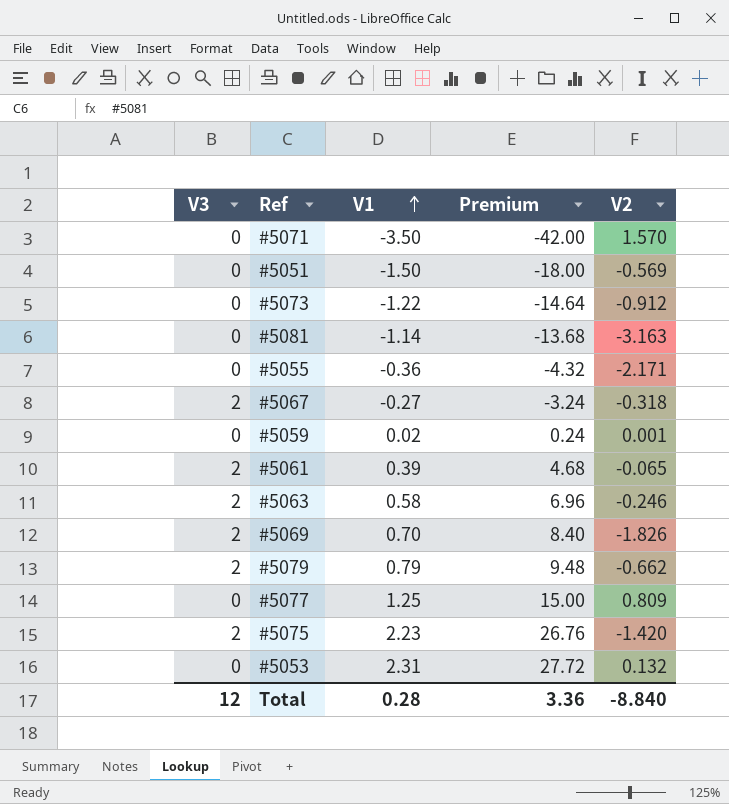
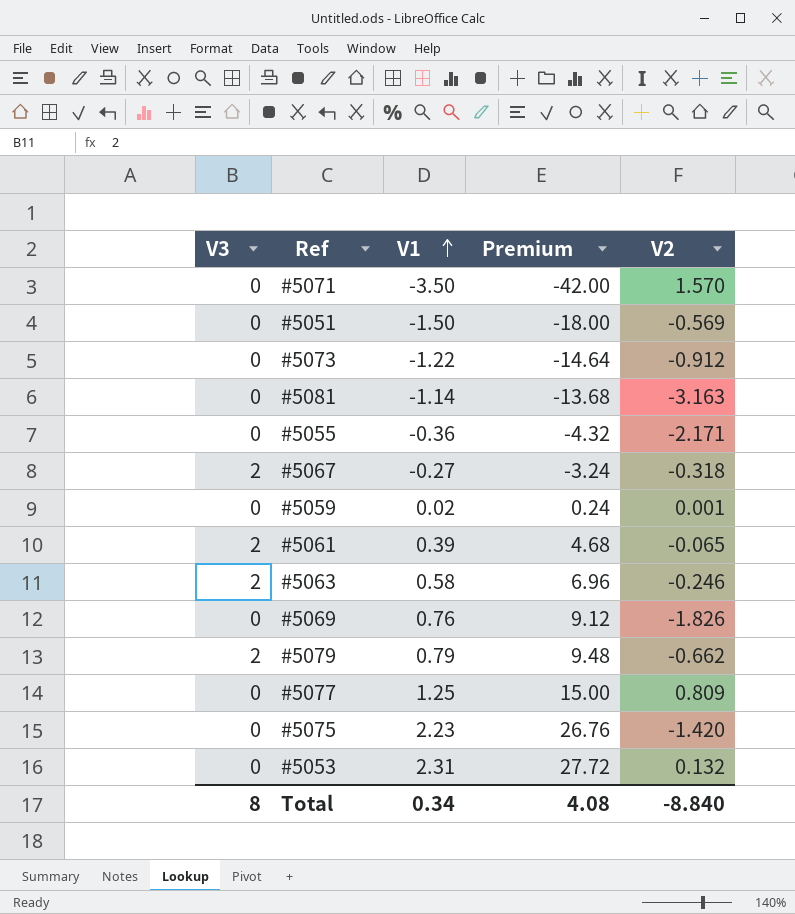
#5069 | V3: 2 -> 0
#5069 | V1: 0.70 -> 0.76
#5069 | Premium: 8.40 -> 9.12
#5075 | V3: 2 -> 0
Total | V3: 12 -> 8
Total | V1: 0.28 -> 0.34
Total | Premium: 3.36 -> 4.08

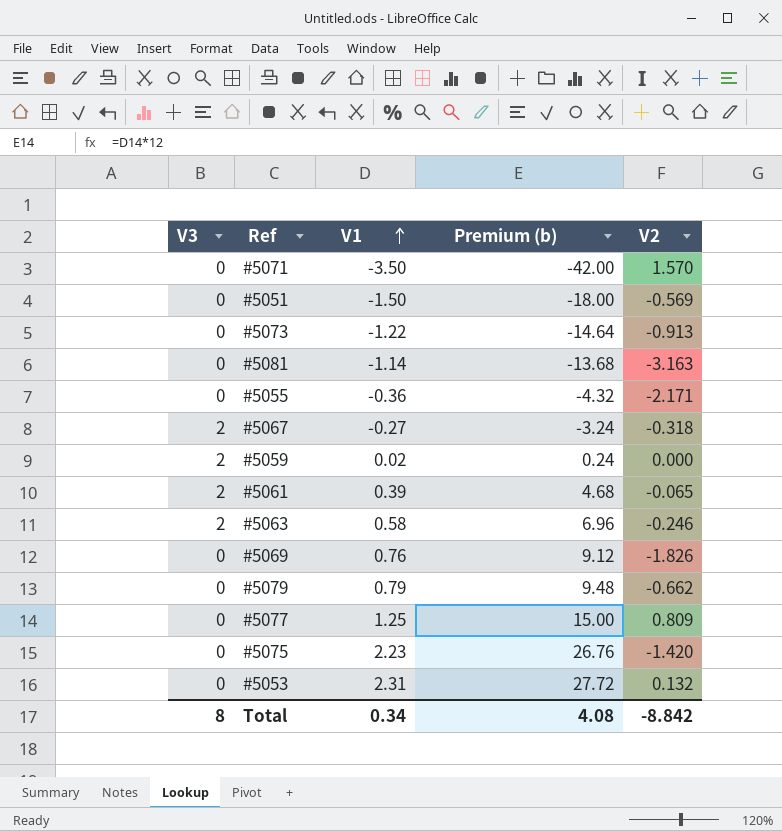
column name: Premium -> Premium (b)
#5073 | V2: -0.912 -> -0.913
#5059 | V3: 0 -> 2
#5059 | V2: 0.001 -> 0.000
#5079 | V3: 2 -> 0
Total | V2: -8.840 -> -8.842

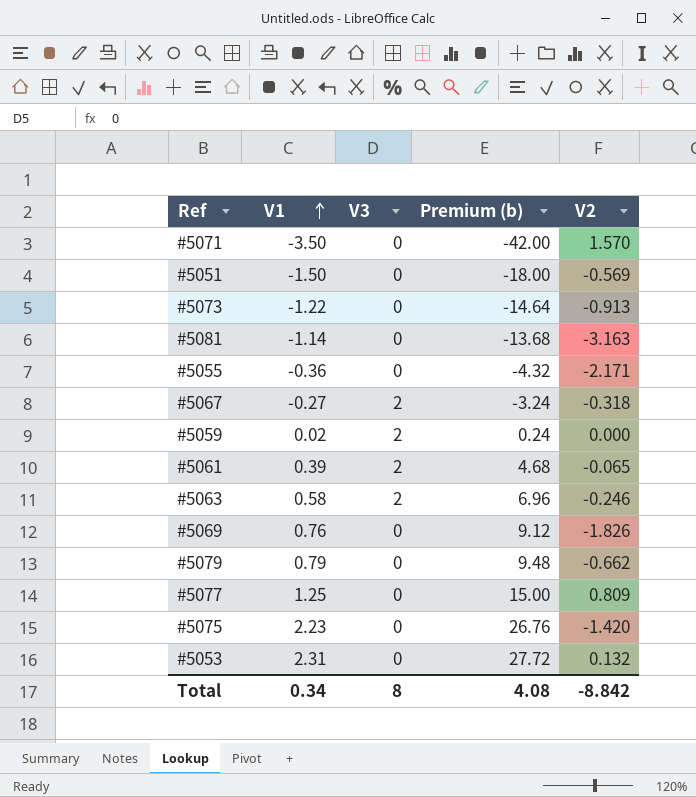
column V3 | position: 1 -> 3

